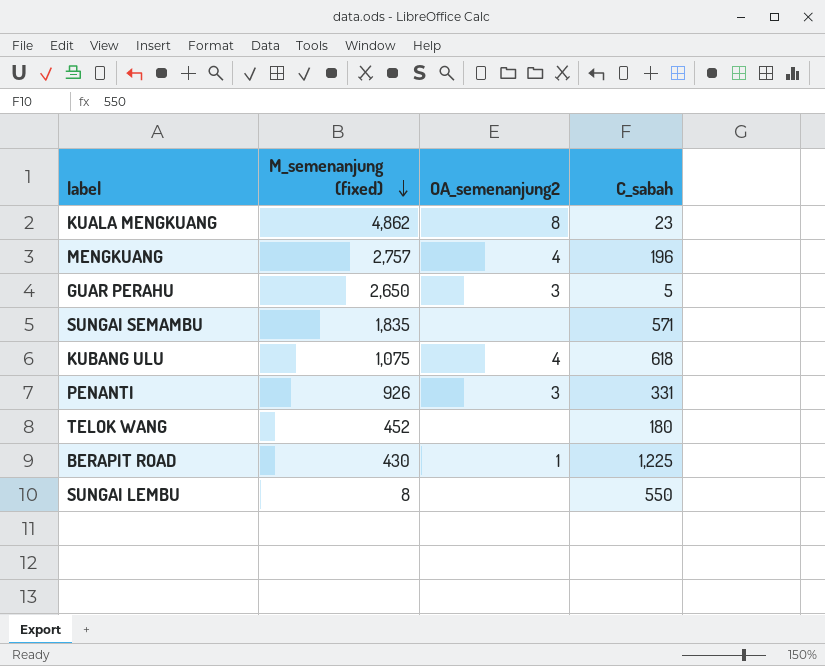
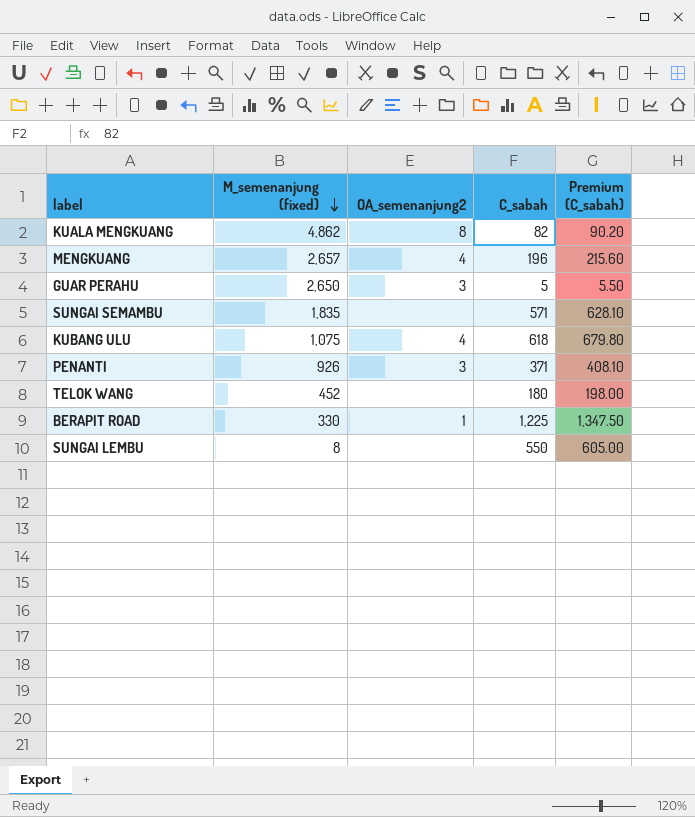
column Premium (C_sabah) | formula: none -> [C_sabah] * 1.1
KUALA MENGKUANG | C_sabah: 23 -> 82
MENGKUANG | M_semenanjung (fixed): 2,757 -> 2,657
PENANTI | C_sabah: 331 -> 371
BERAPIT ROAD | M_semenanjung (fixed): 430 -> 330

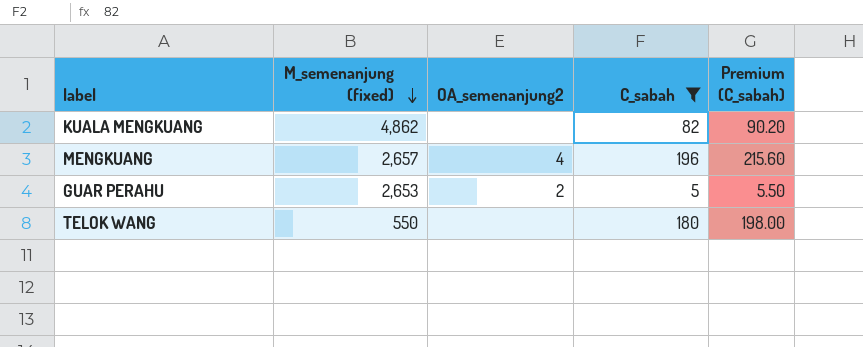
filter: none -> C_sabah <= 196
KUALA MENGKUANG | OA_semenanjung2: 8 -> none
GUAR PERAHU | M_semenanjung (fixed): 2,650 -> 2,653
GUAR PERAHU | OA_semenanjung2: 3 -> 2
TELOK WANG | M_semenanjung (fixed): 452 -> 550

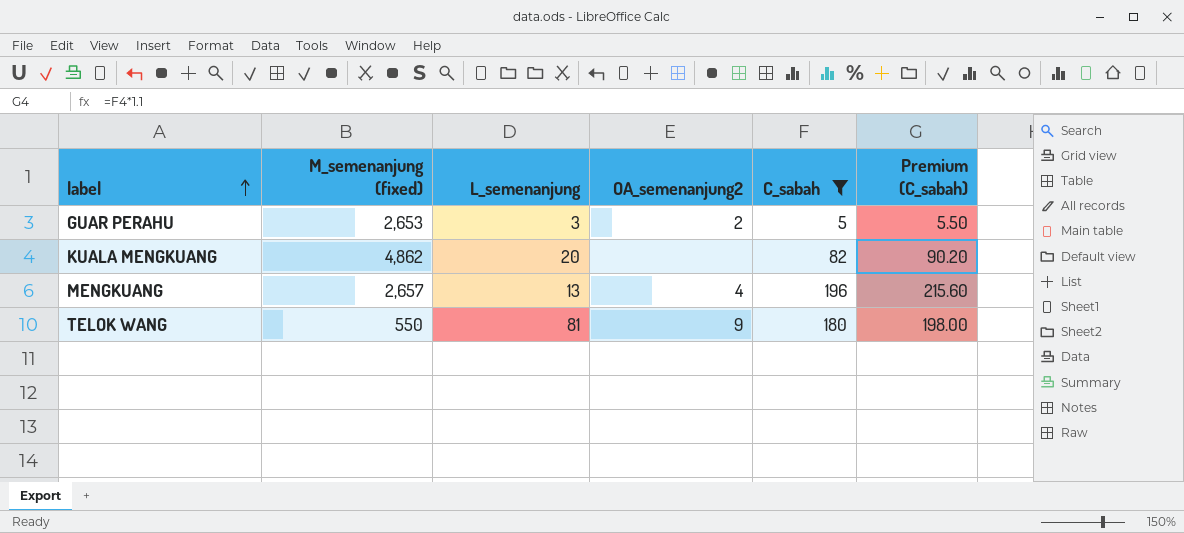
row order: M_semenanjung (fixed) descending -> label ascending
column L_semenanjung | position: none -> 3
TELOK WANG | OA_semenanjung2: none -> 9

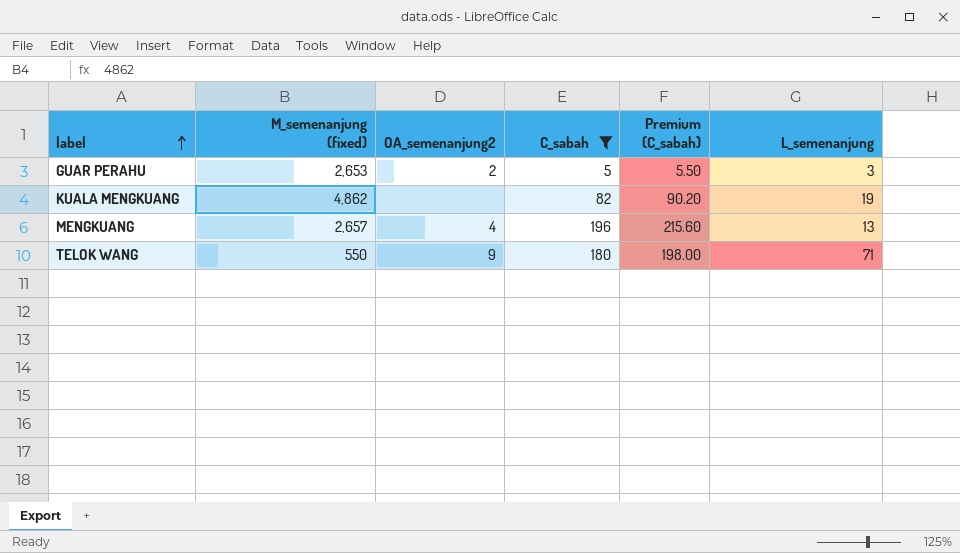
column L_semenanjung | position: 3 -> 6
KUALA MENGKUANG | L_semenanjung: 20 -> 19
TELOK WANG | L_semenanjung: 81 -> 71

